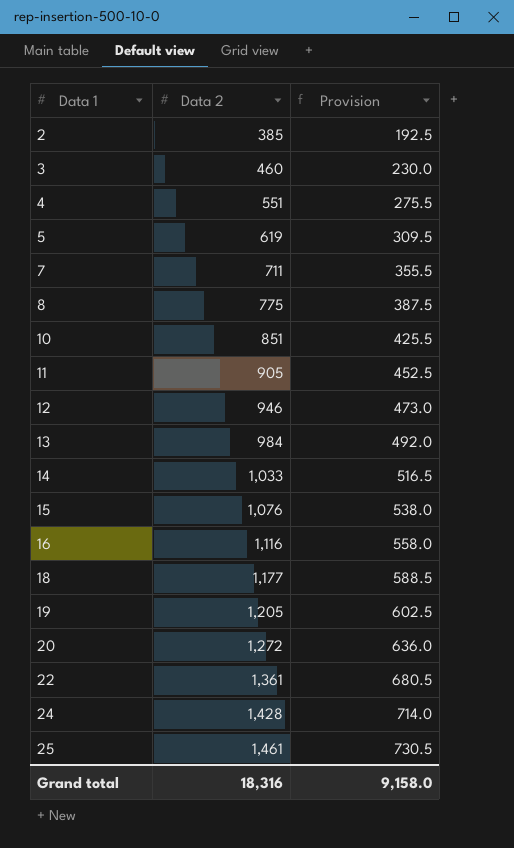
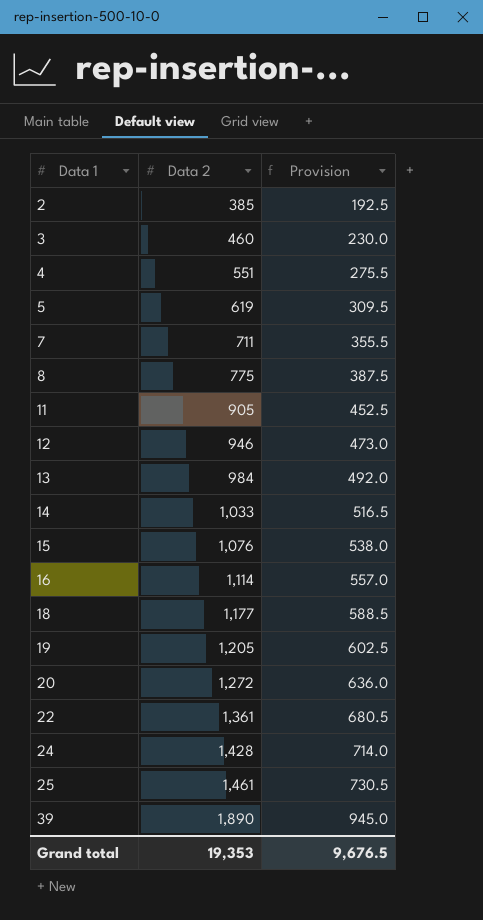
row 10: 851 | 425.5 -> none
16 | Data 2: 1,116 -> 1,114
16 | Provision: 558.0 -> 557.0
row 39: none -> 1,890 | 945.0
Grand total | Data 2: 18,316 -> 19,353
Grand total | Provision: 9,158.0 -> 9,676.5

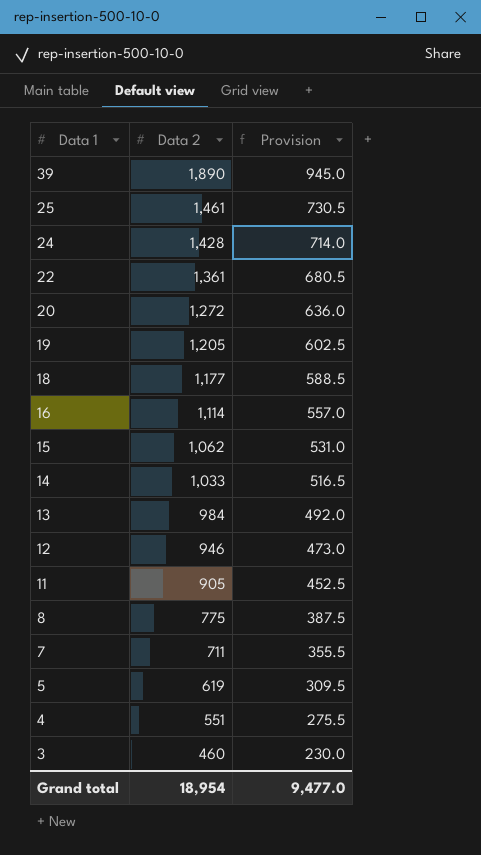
row order: Data 1 ascending -> Data 1 descending
row 2: 385 | 192.5 -> none
15 | Data 2: 1,076 -> 1,062
15 | Provision: 538.0 -> 531.0
Grand total | Data 2: 19,353 -> 18,954
Grand total | Provision: 9,676.5 -> 9,477.0

